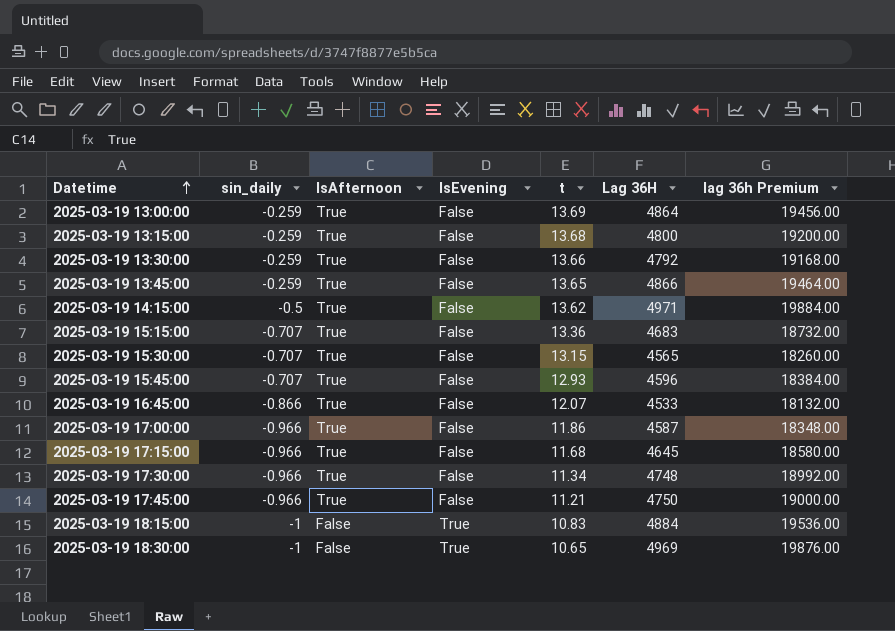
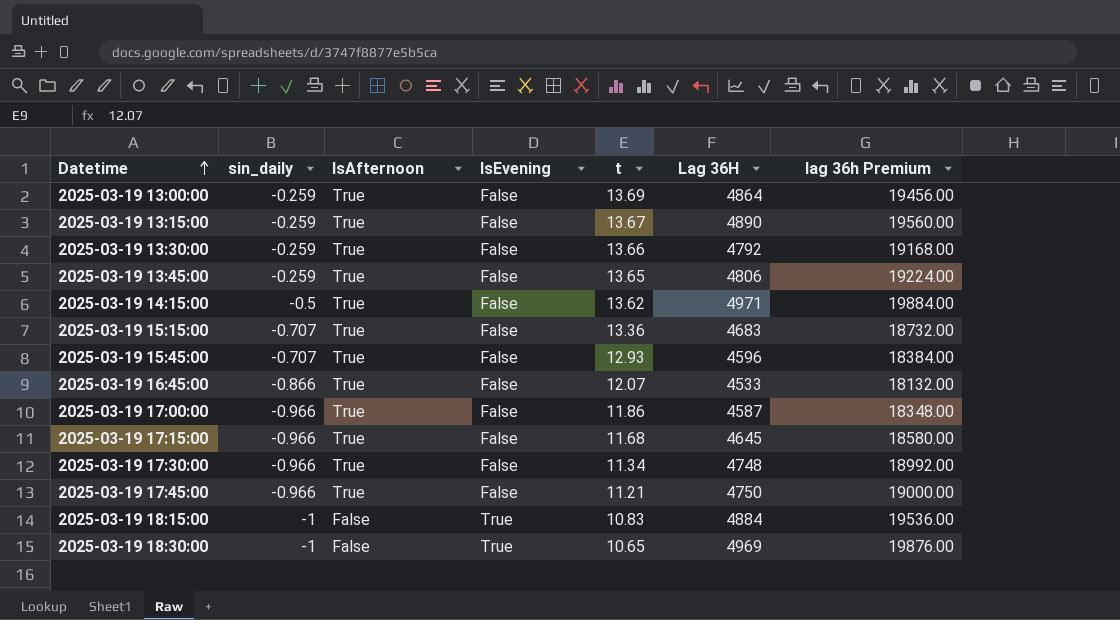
row 2025-03-19 15:30:00: -0.707 | True | False | 13.15 | 4565 | 18260.00 -> none
2025-03-19 13:15:00 | t: 13.68 -> 13.67
2025-03-19 13:15:00 | Lag 36H: 4800 -> 4890
2025-03-19 13:15:00 | lag 36h Premium: 19200.00 -> 19560.00
2025-03-19 13:45:00 | Lag 36H: 4866 -> 4806
2025-03-19 13:45:00 | lag 36h Premium: 19464.00 -> 19224.00

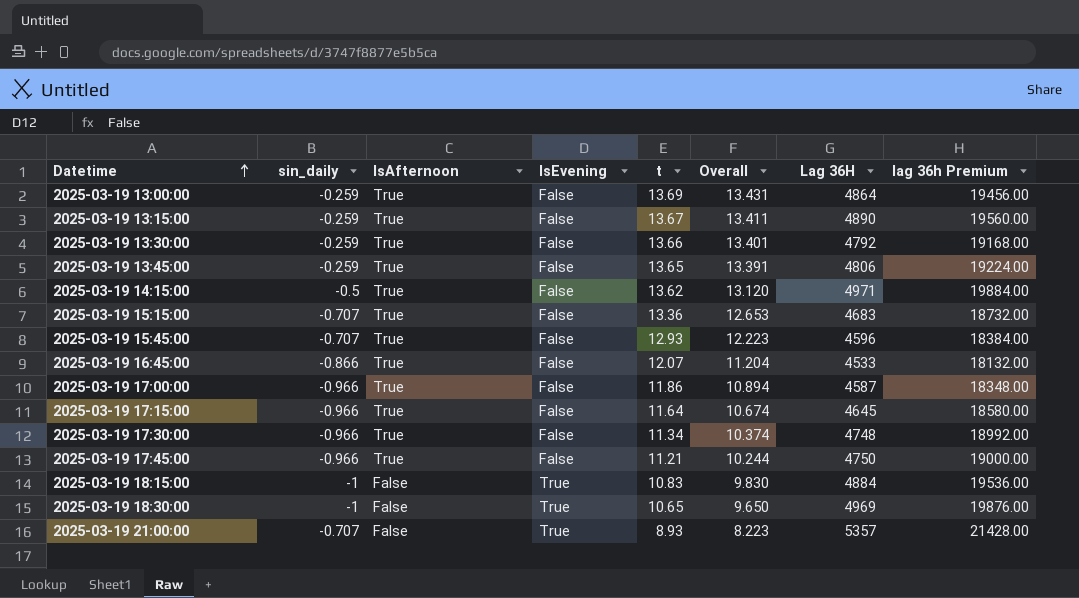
column Overall | formula: none -> [sin_daily] + [t]
2025-03-19 17:15:00 | t: 11.68 -> 11.64
row 2025-03-19 21:00:00: none -> -0.707 | False | True | 8.93 | 8.223 | 5357 | 21428.00

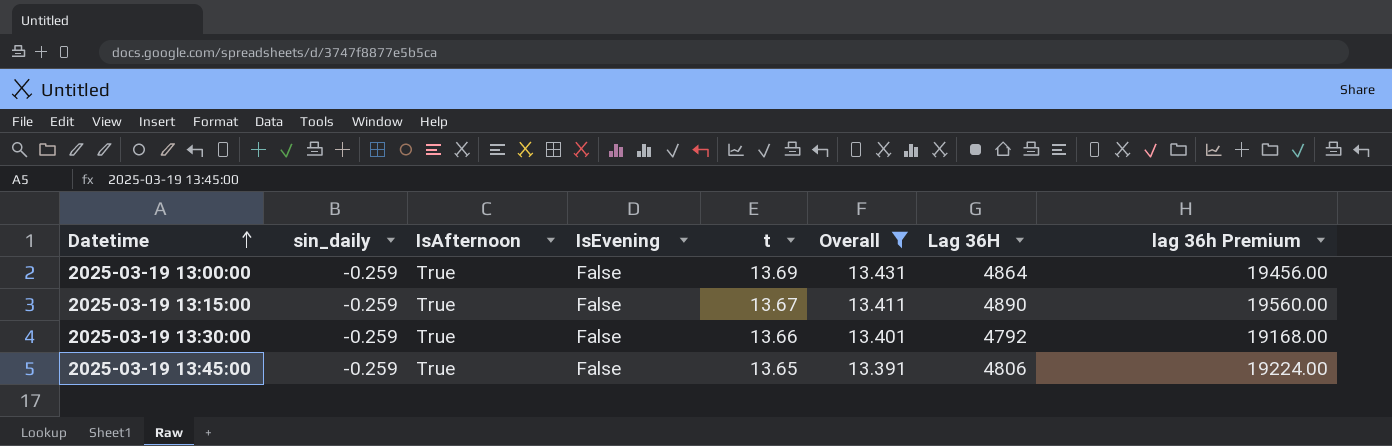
filter: none -> Overall >= 13.391

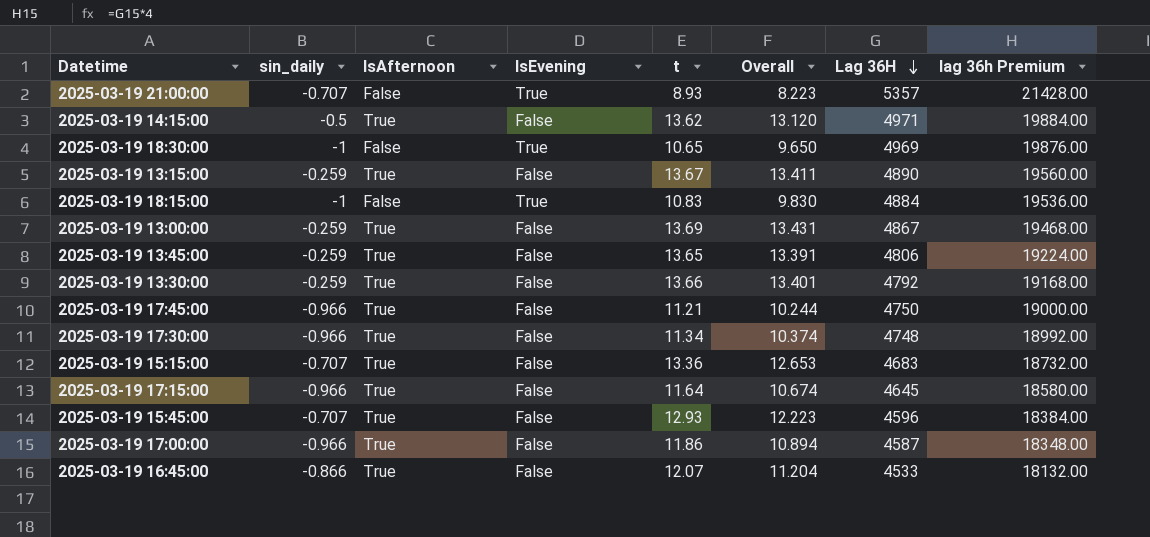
filter: Overall >= 13.391 -> none
row order: Datetime ascending -> Lag 36H descending
2025-03-19 13:00:00 | Lag 36H: 4864 -> 4867
2025-03-19 13:00:00 | lag 36h Premium: 19456.00 -> 19468.00

